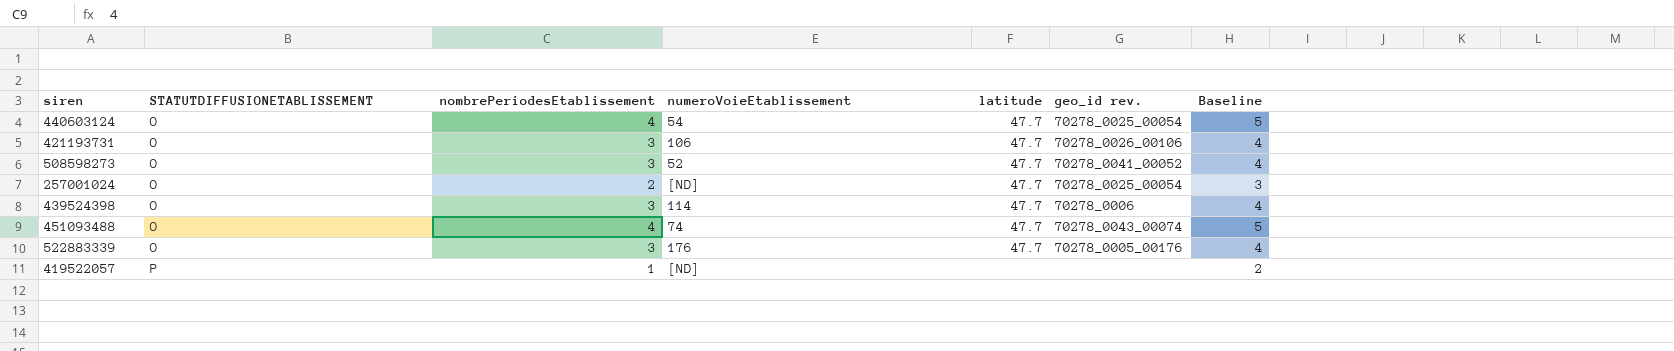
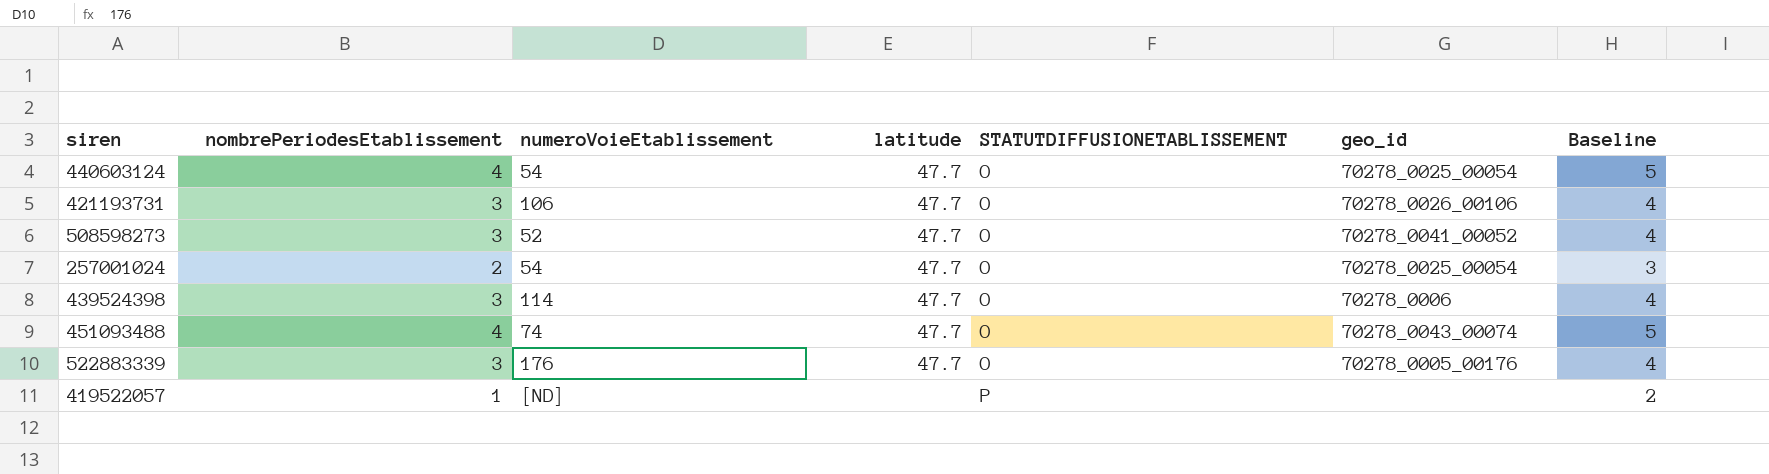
column STATUTDIFFUSIONETABLISSEMENT | position: 2 -> 5
column name: geo_id rev. -> geo_id
257001024 | numeroVoieEtablissement: [ND] -> 54

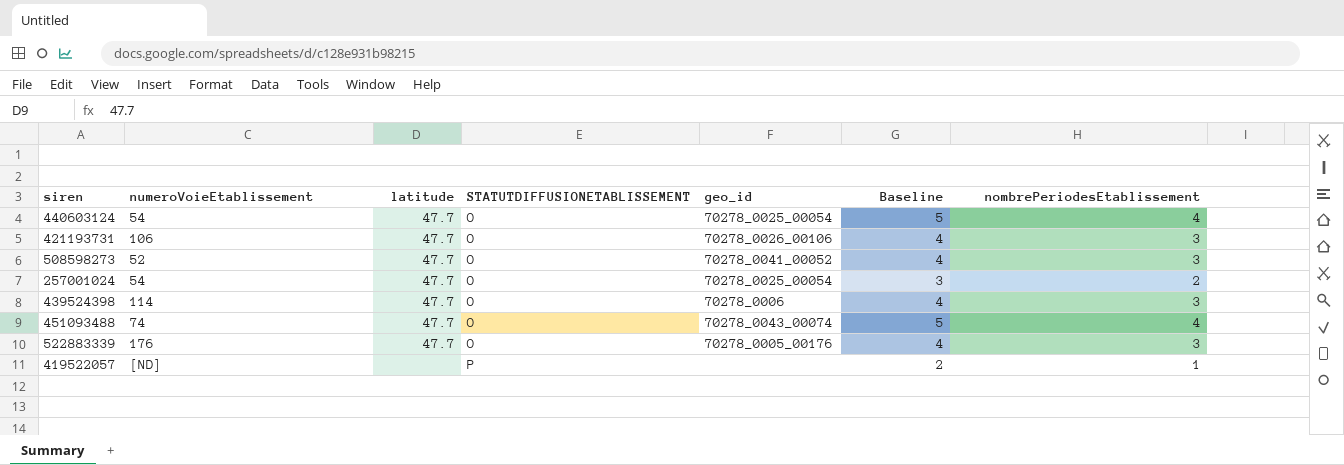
column nombrePeriodesEtablissement | position: 2 -> 7

